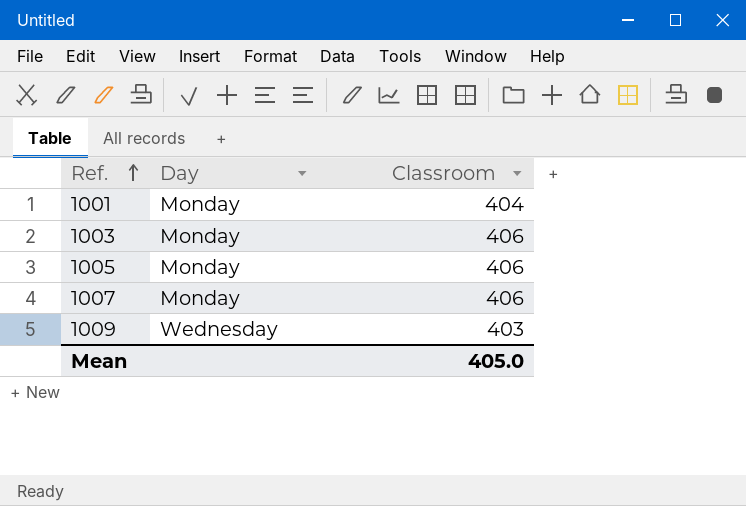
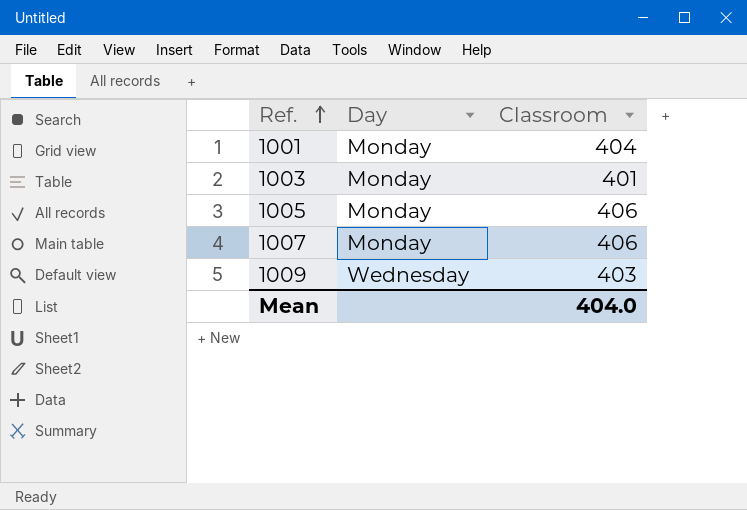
1003 | Classroom: 406 -> 401
Mean | Classroom: 405.0 -> 404.0

